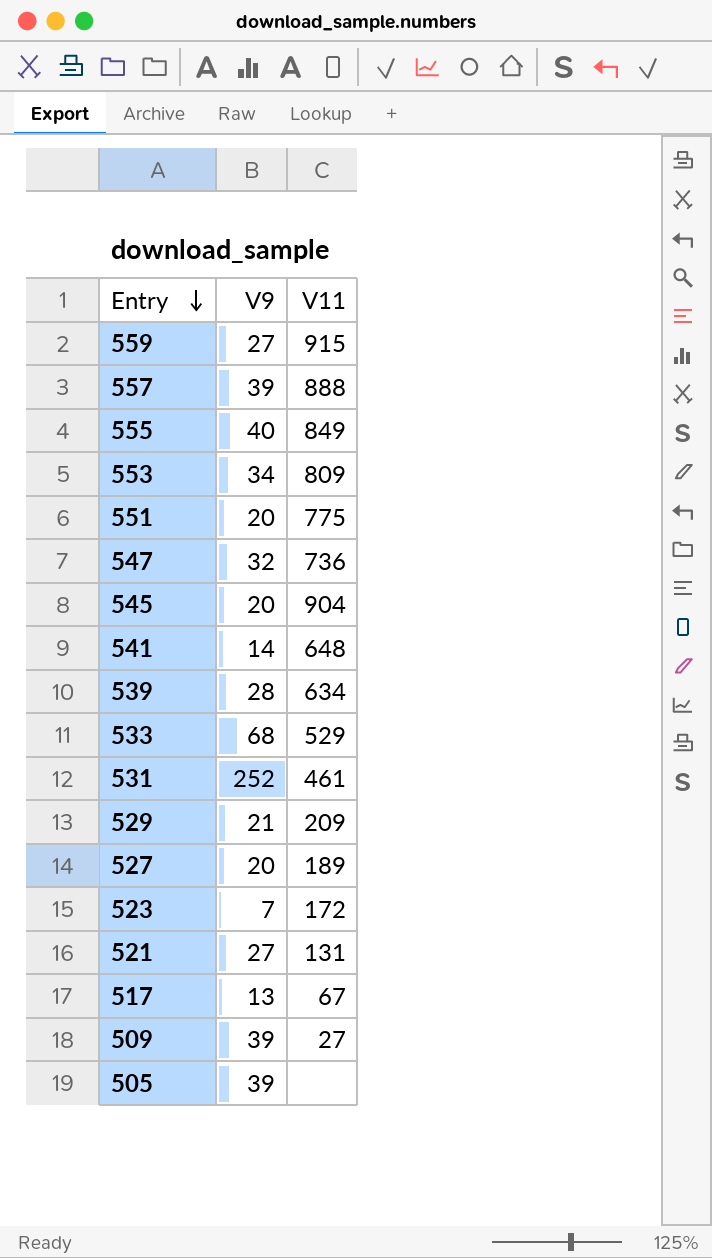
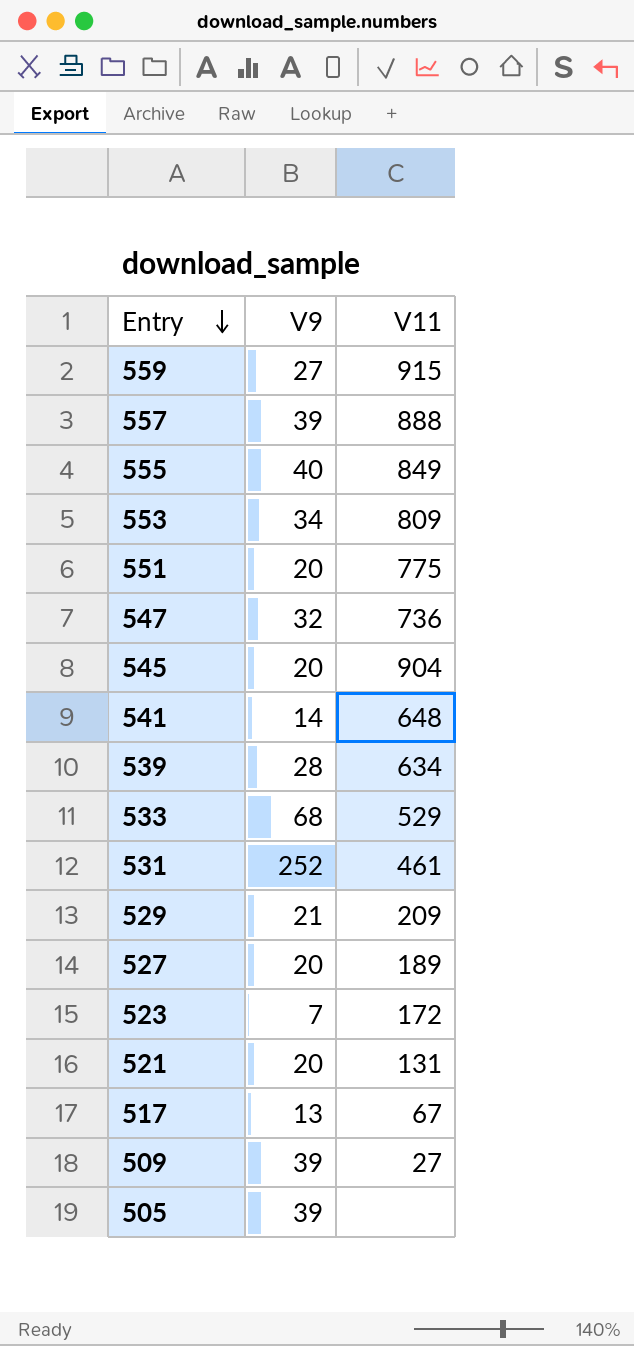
521 | V9: 27 -> 20

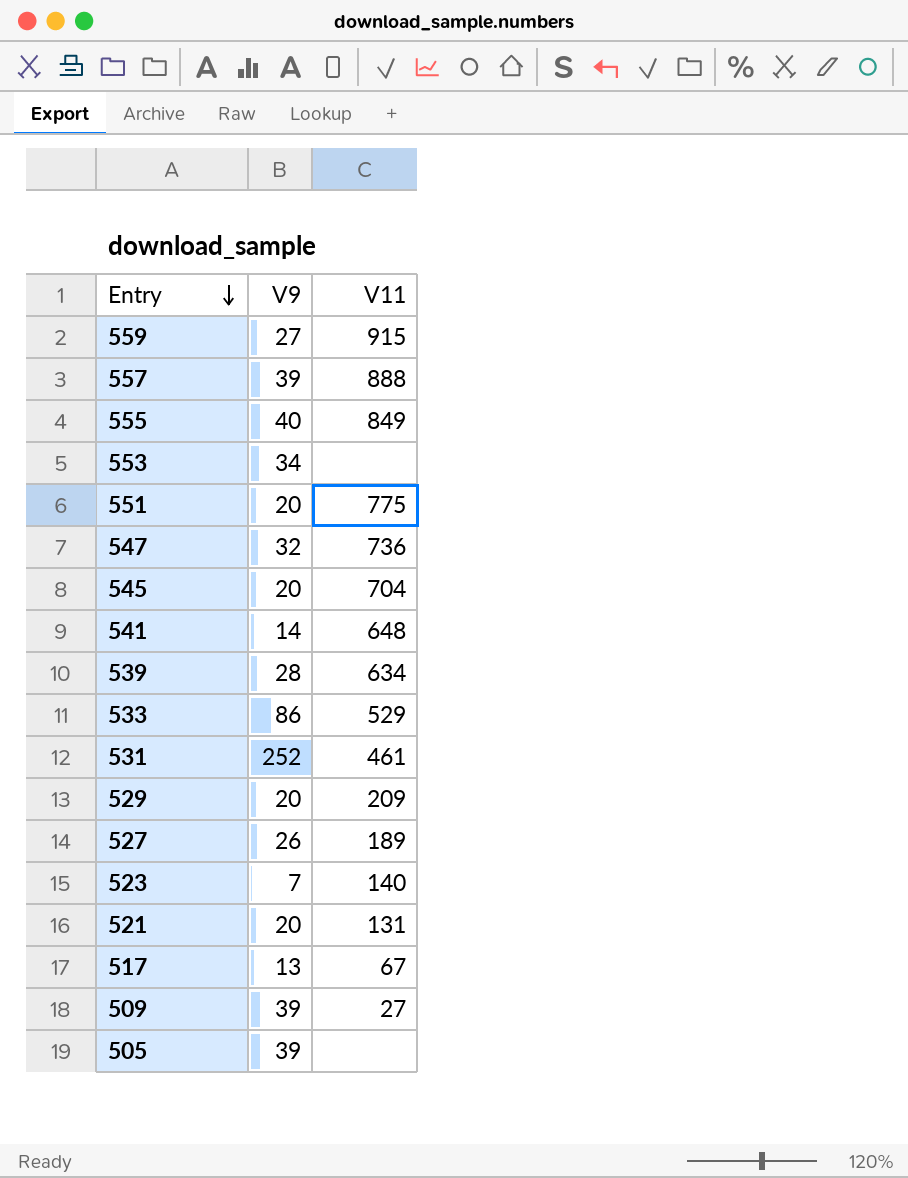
553 | V11: 809 -> none
545 | V11: 904 -> 704
533 | V9: 68 -> 86
529 | V9: 21 -> 20
527 | V9: 20 -> 26
523 | V11: 172 -> 140

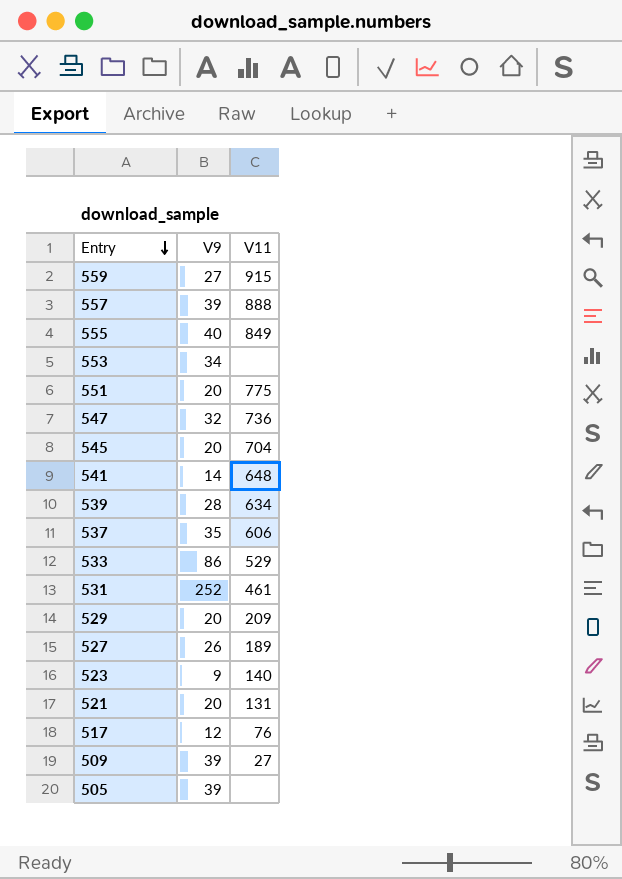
row 537: none -> 35 | 606
523 | V9: 7 -> 9
517 | V9: 13 -> 12
517 | V11: 67 -> 76

